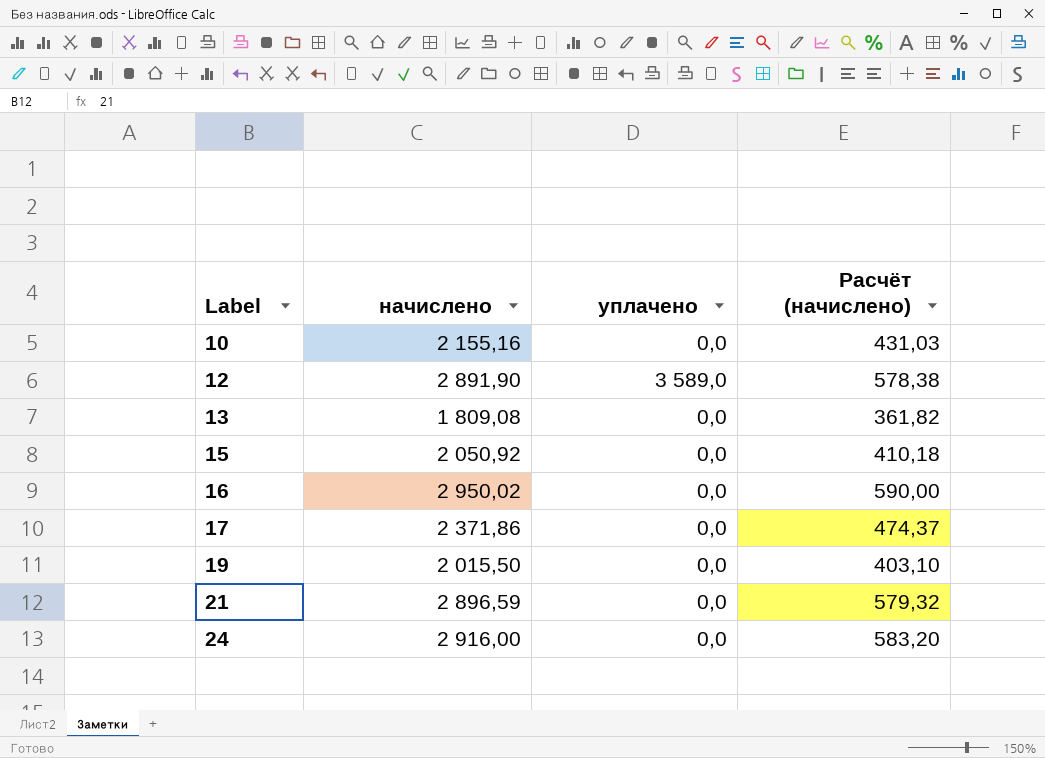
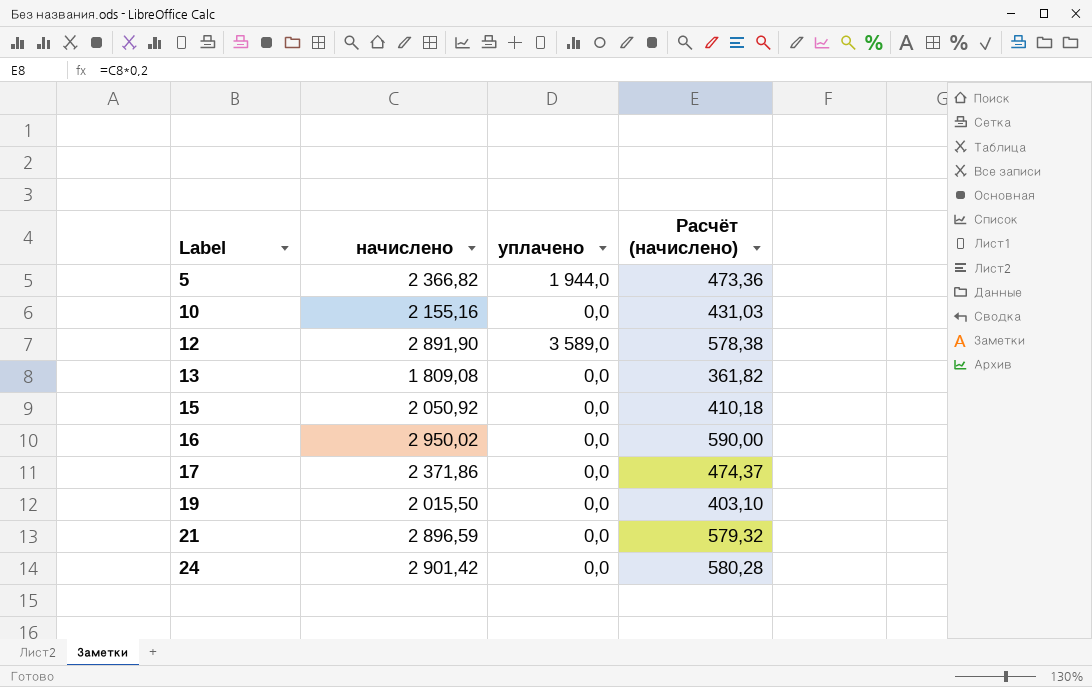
row 5: none -> 2 366,82 | 1 944,0 | 473,36
24 | начислено: 2 916,00 -> 2 901,42
24 | Расчёт (начислено): 583,20 -> 580,28

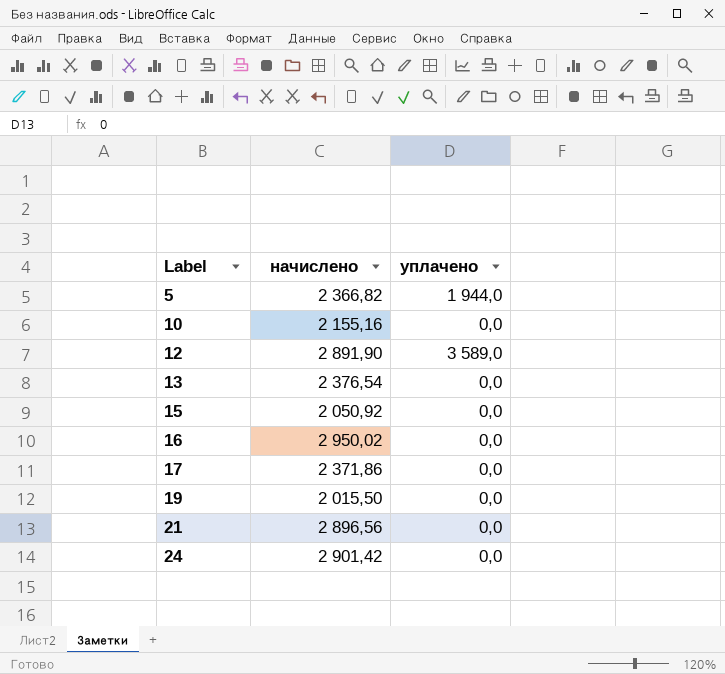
column Расчёт (начислено) | formula: [начислено] * 0,2 -> none
13 | начислено: 1 809,08 -> 2 376,54
21 | начислено: 2 896,59 -> 2 896,56

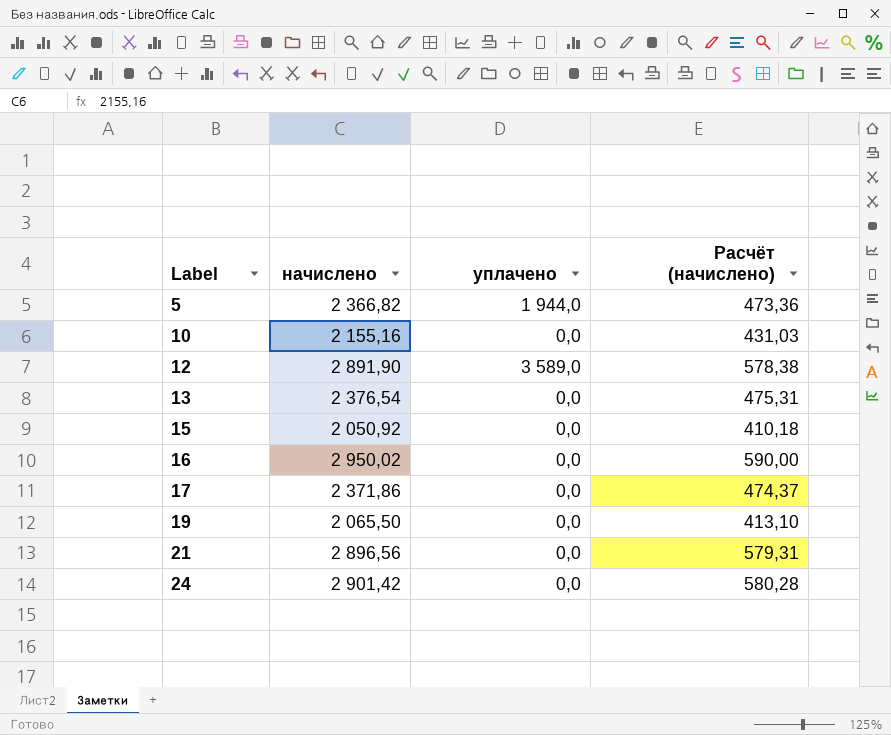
column Расчёт (начислено) | formula: none -> [начислено] * 0,2
19 | начислено: 2 015,50 -> 2 065,50

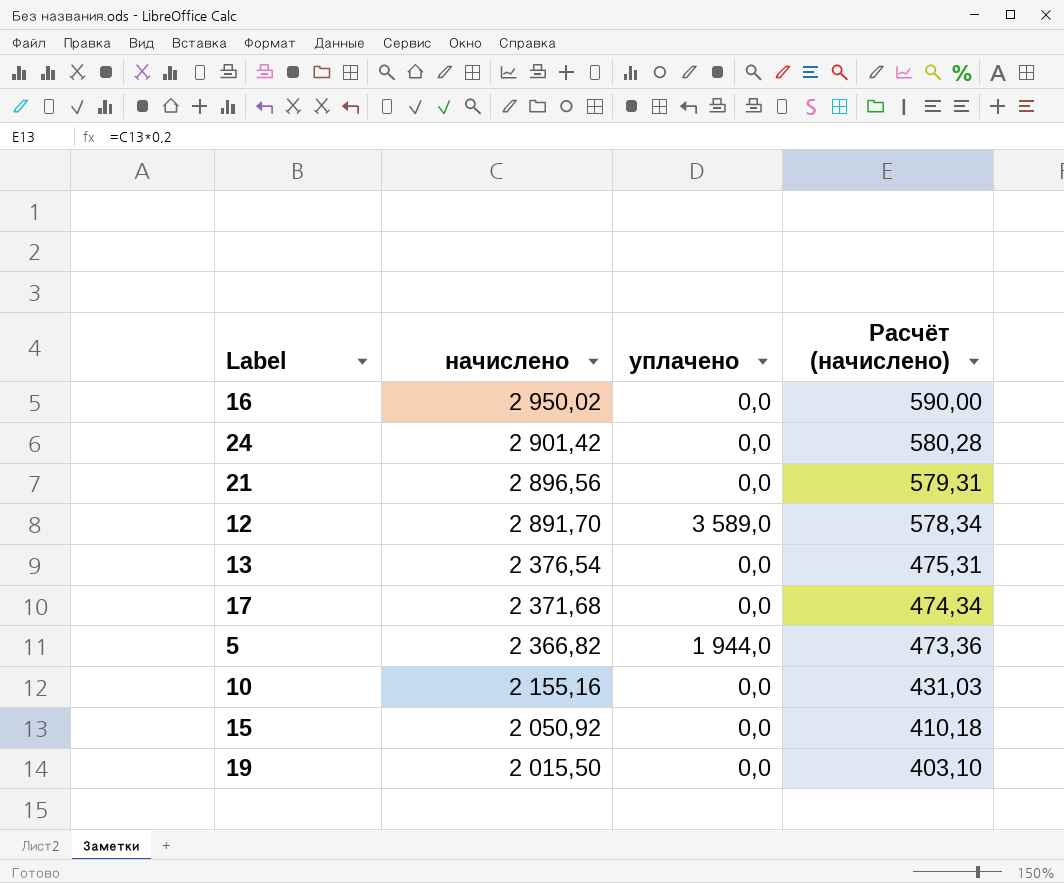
row order: Label ascending -> начислено descending
12 | начислено: 2 891,90 -> 2 891,70
12 | Расчёт (начислено): 578,38 -> 578,34
17 | начислено: 2 371,86 -> 2 371,68
17 | Расчёт (начислено): 474,37 -> 474,34
19 | начислено: 2 065,50 -> 2 015,50
19 | Расчёт (начислено): 413,10 -> 403,10

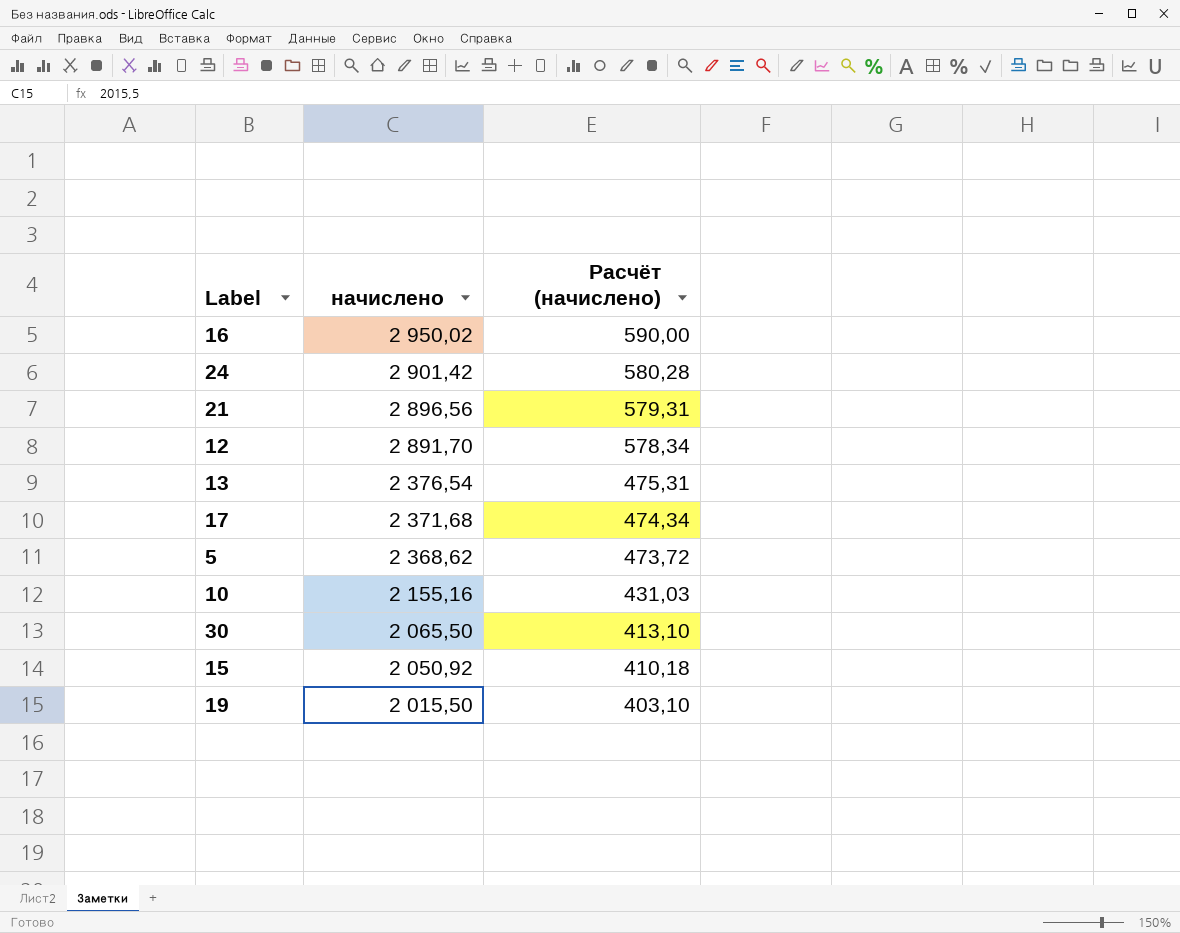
column уплачено | position: 3 -> none
5 | начислено: 2 366,82 -> 2 368,62
5 | Расчёт (начислено): 473,36 -> 473,72
row 30: none -> 2 065,50 | 413,10

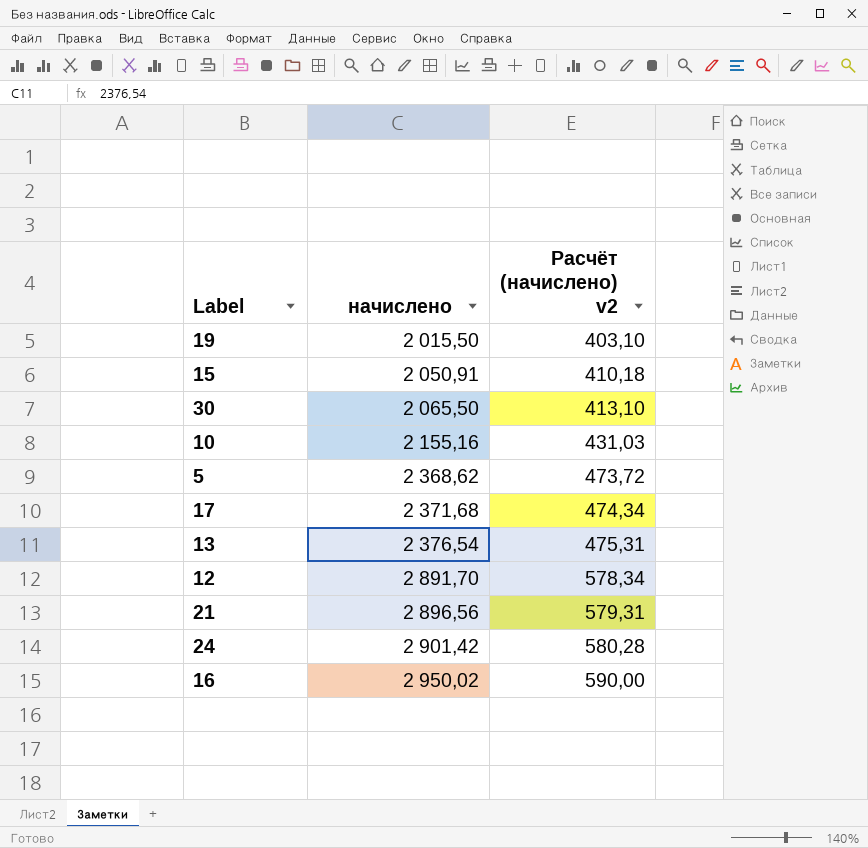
row order: начислено descending -> начислено ascending
column name: Расчёт (начислено) -> Расчёт (начислено) v2
15 | начислено: 2 050,92 -> 2 050,91

